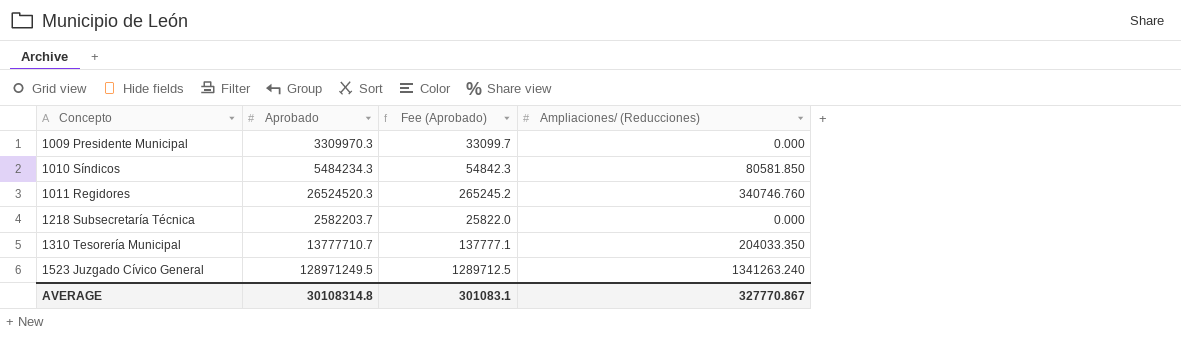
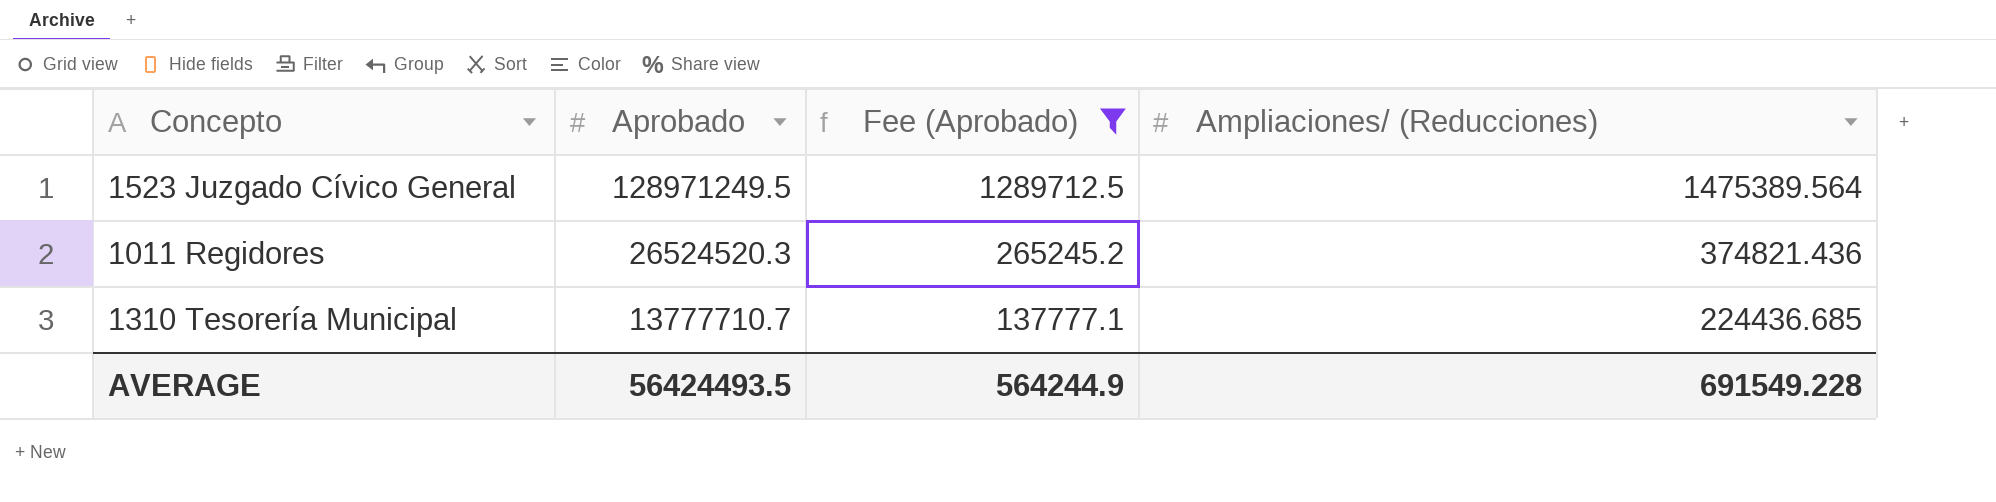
filter: none -> Fee (Aprobado) >= 137777.1
row order: Concepto ascending -> Aprobado descending
1523 Juzgado Cívico General | Ampliaciones/ (Reducciones): 1341263.240 -> 1475389.564
1011 Regidores | Ampliaciones/ (Reducciones): 340746.760 -> 374821.436
1310 Tesorería Municipal | Ampliaciones/ (Reducciones): 204033.350 -> 224436.685
AVERAGE | Aprobado: 30108314.8 -> 56424493.5
AVERAGE | Fee (Aprobado): 301083.1 -> 564244.9
AVERAGE | Ampliaciones/ (Reducciones): 327770.867 -> 691549.228

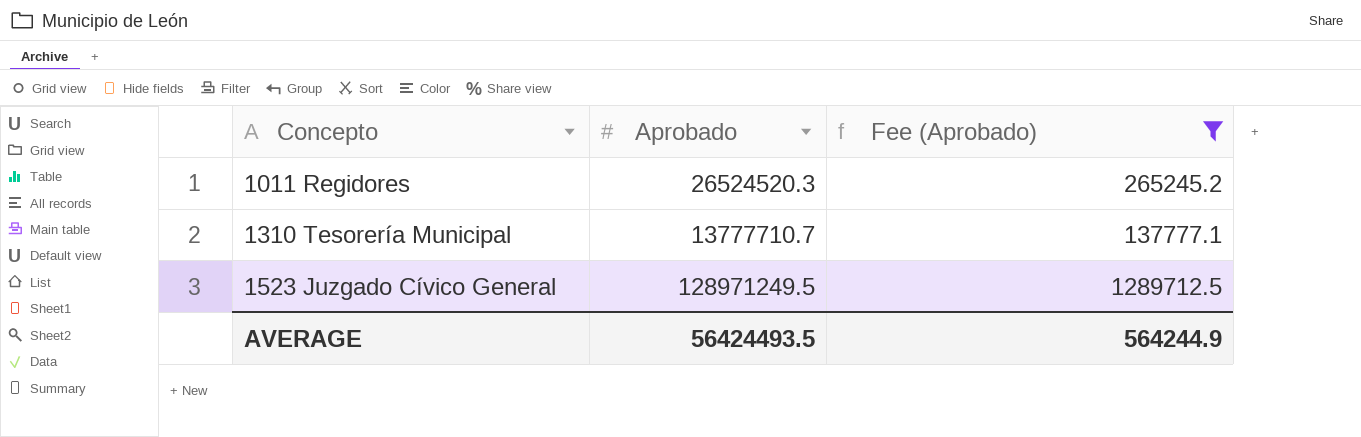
row order: Aprobado descending -> Concepto ascending
column Ampliaciones/ (Reducciones) | position: 4 -> none

